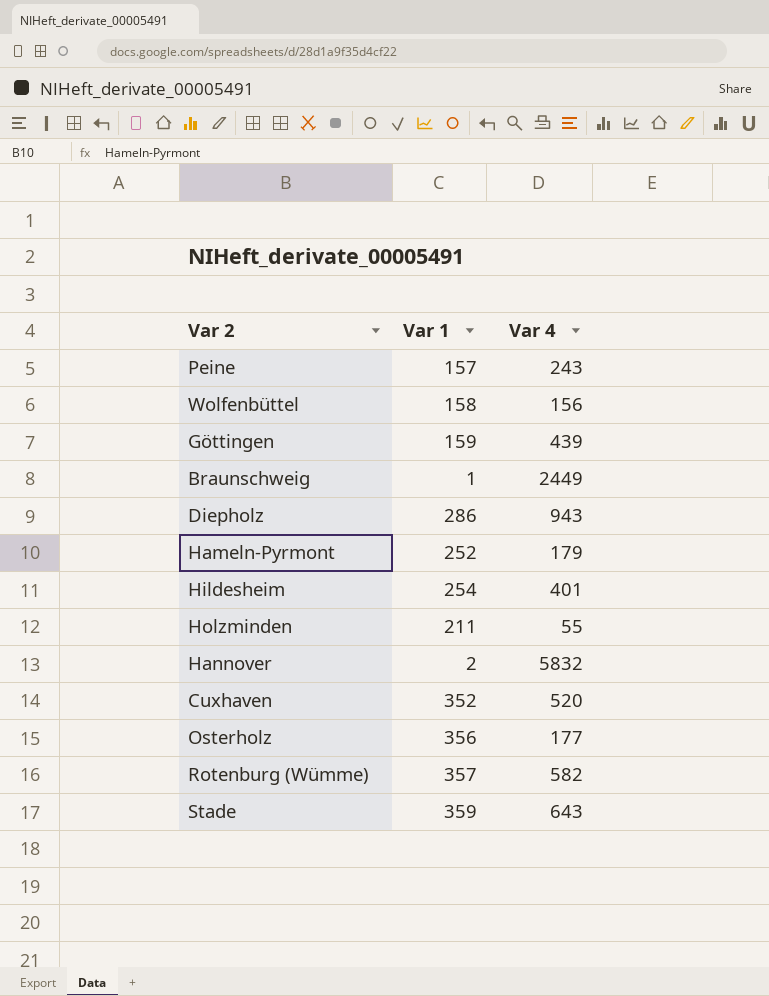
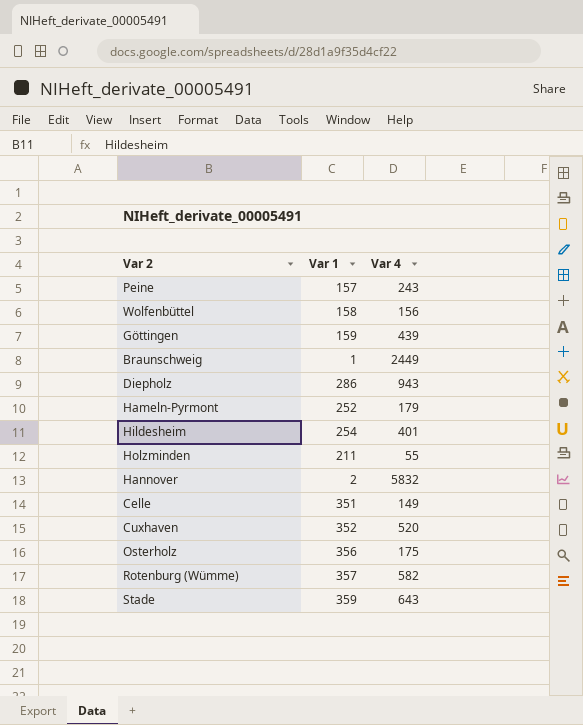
row Celle: none -> 351 | 149
Osterholz | Var 4: 177 -> 175

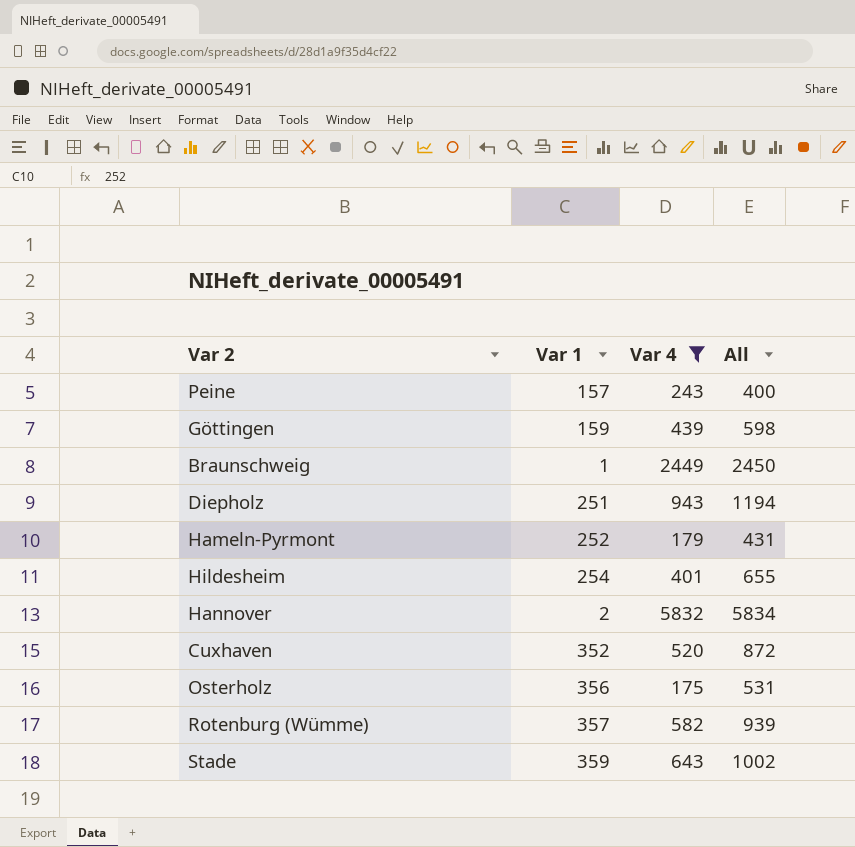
filter: none -> Var 4 >= 175
column All | formula: none -> [Var 1] + [Var 4]
Diepholz | Var 1: 286 -> 251

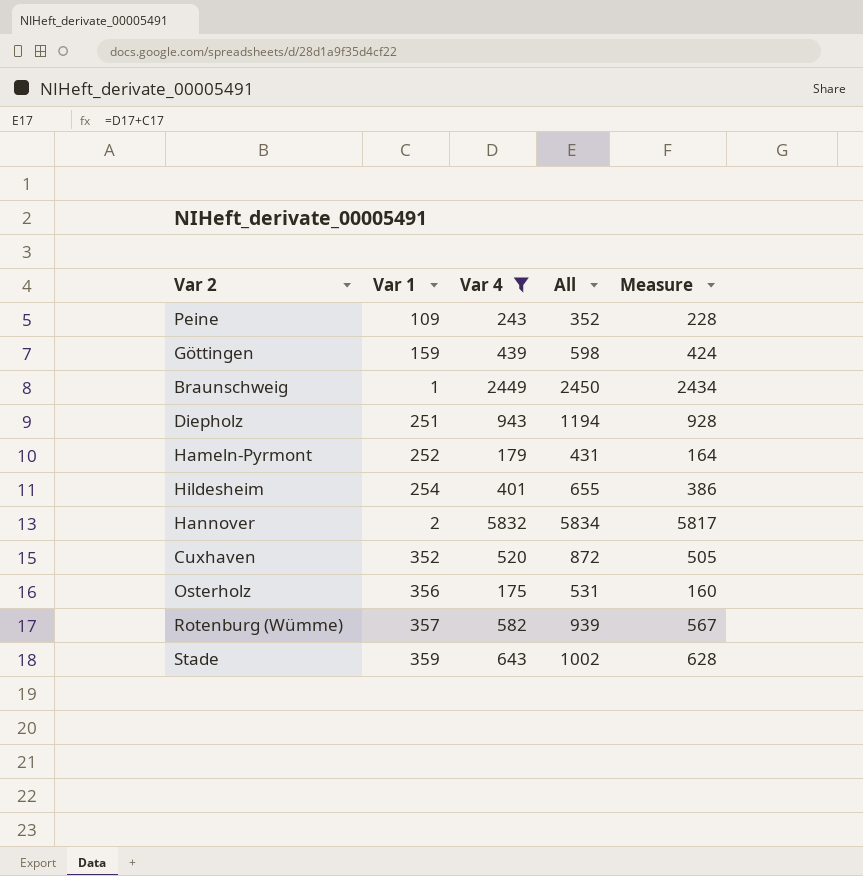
column Measure | formula: none -> [Var 4] - 15
Peine | Var 1: 157 -> 109
Peine | All: 400 -> 352

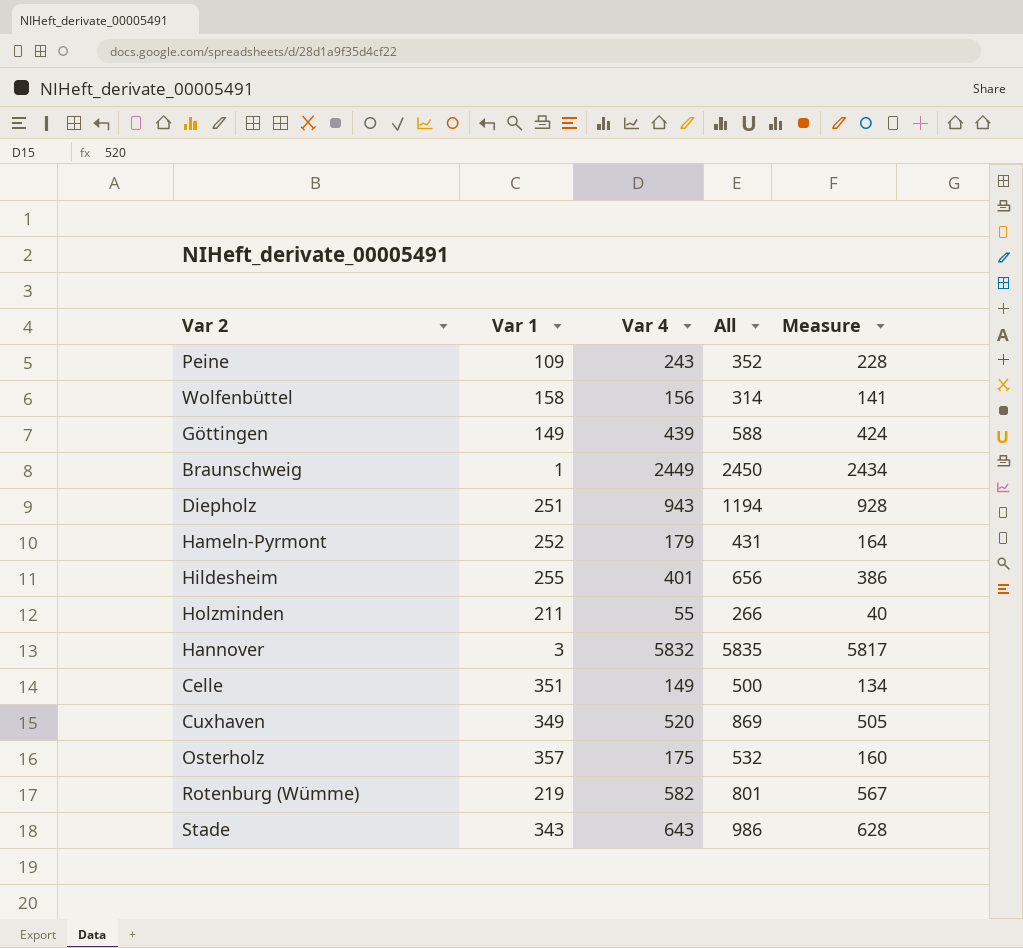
filter: Var 4 >= 175 -> none
Göttingen | Var 1: 159 -> 149
Göttingen | All: 598 -> 588
Hildesheim | Var 1: 254 -> 255
Hildesheim | All: 655 -> 656
Hannover | Var 1: 2 -> 3
Hannover | All: 5834 -> 5835
Cuxhaven | Var 1: 352 -> 349
Cuxhaven | All: 872 -> 869
Osterholz | Var 1: 356 -> 357
Osterholz | All: 531 -> 532
Rotenburg (Wümme) | Var 1: 357 -> 219
Rotenburg (Wümme) | All: 939 -> 801
Stade | Var 1: 359 -> 343
Stade | All: 1002 -> 986

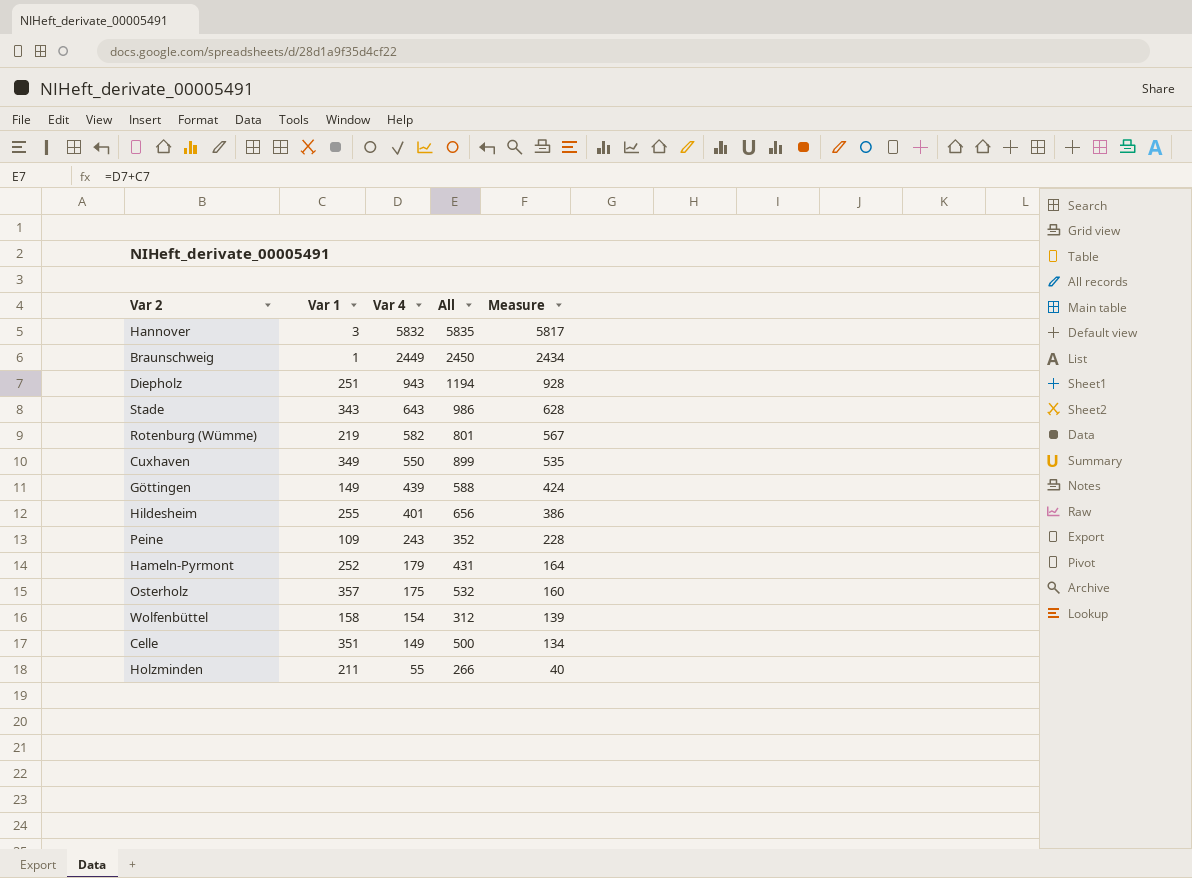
row order: none -> Var 4 descending
Cuxhaven | Var 4: 520 -> 550
Cuxhaven | All: 869 -> 899
Cuxhaven | Measure: 505 -> 535
Wolfenbüttel | Var 4: 156 -> 154
Wolfenbüttel | All: 314 -> 312
Wolfenbüttel | Measure: 141 -> 139

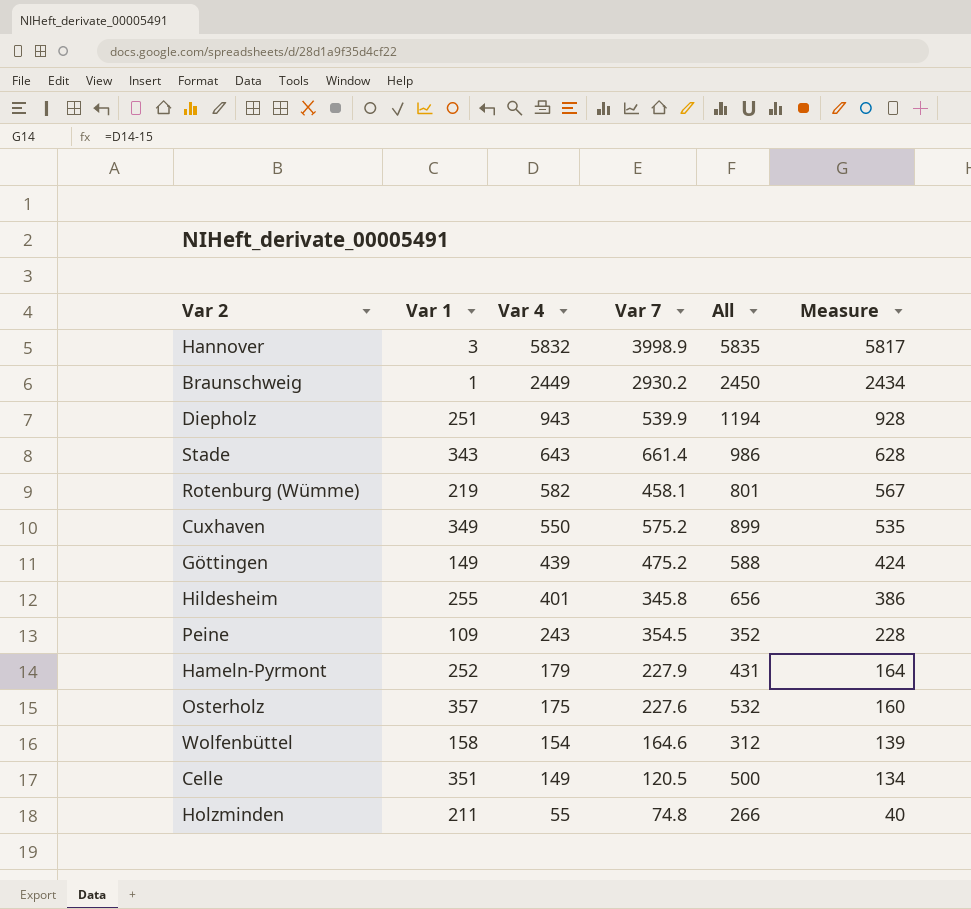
column Var 7 | position: none -> 4

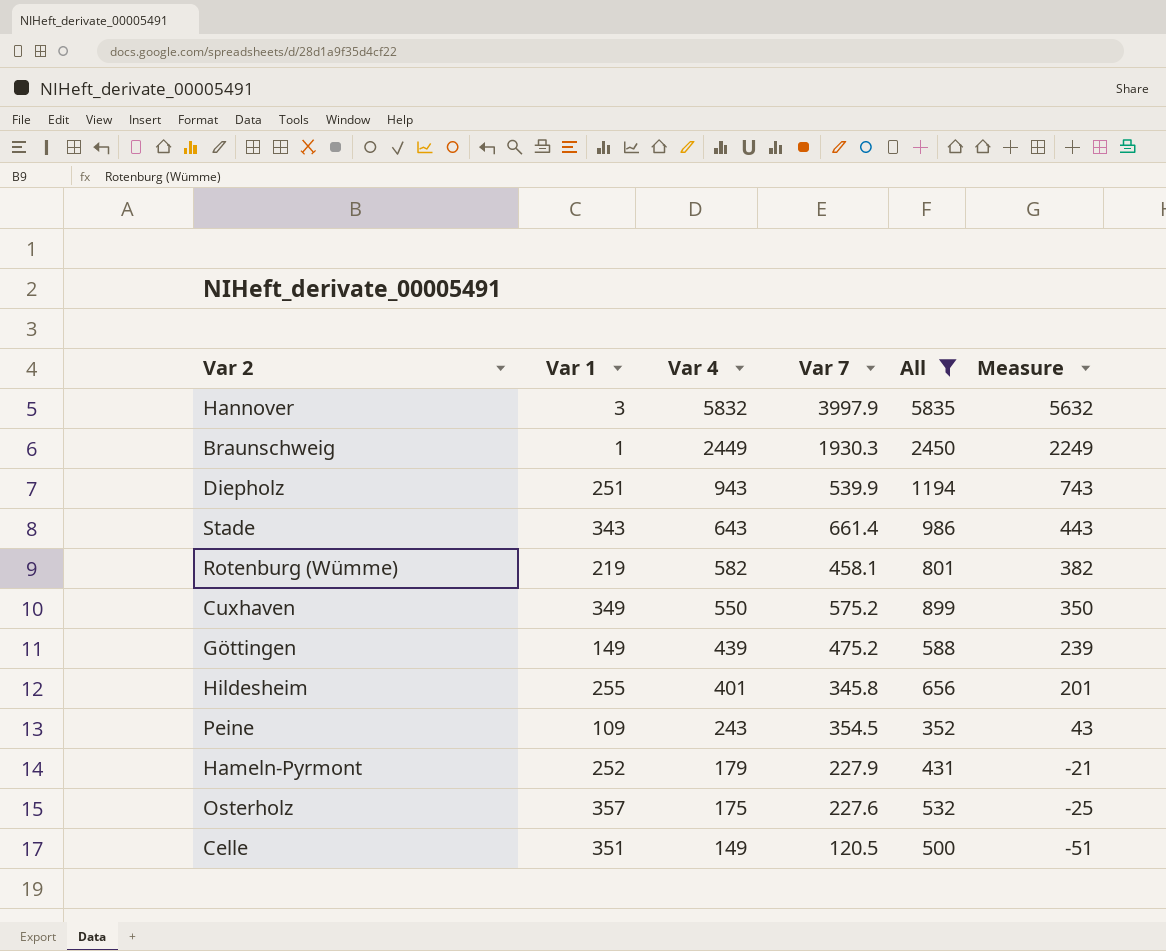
filter: none -> All >= 352
column Measure | formula: [Var 4] - 15 -> [Var 4] - 200
Hannover | Var 7: 3998.9 -> 3997.9
Braunschweig | Var 7: 2930.2 -> 1930.3

